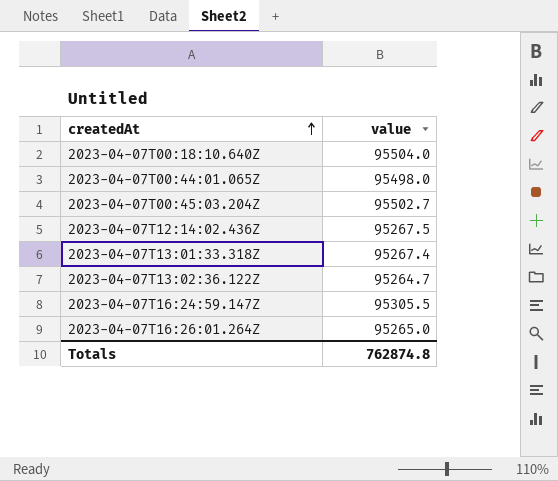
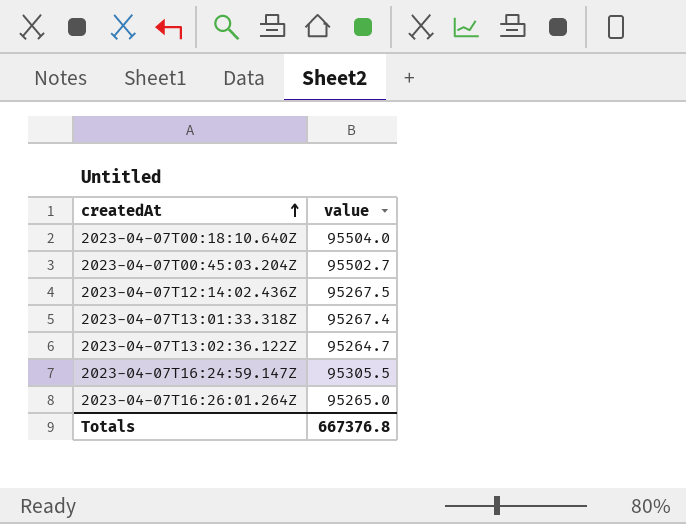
row 2023-04-07T00:44:01.065Z: 95498.0 -> none
Totals | value: 762874.8 -> 667376.8

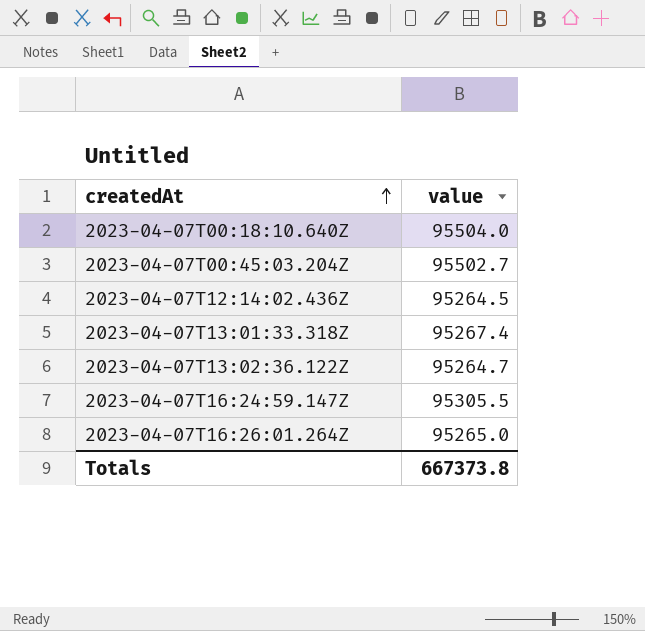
2023-04-07T12:14:02.436Z | value: 95267.5 -> 95264.5
Totals | value: 667376.8 -> 667373.8

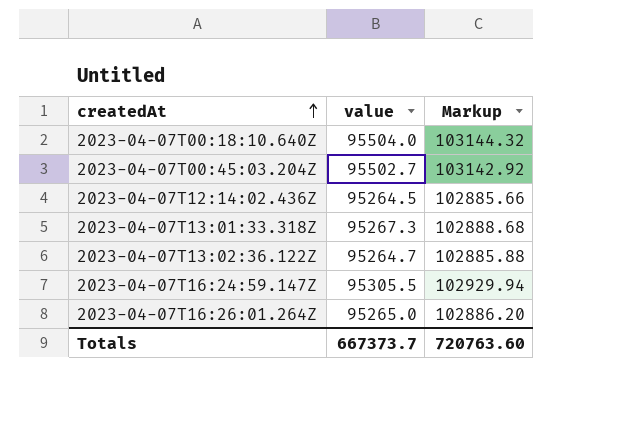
column Markup | formula: none -> [value] * 1.08
2023-04-07T13:01:33.318Z | value: 95267.4 -> 95267.3
Totals | value: 667373.8 -> 667373.7

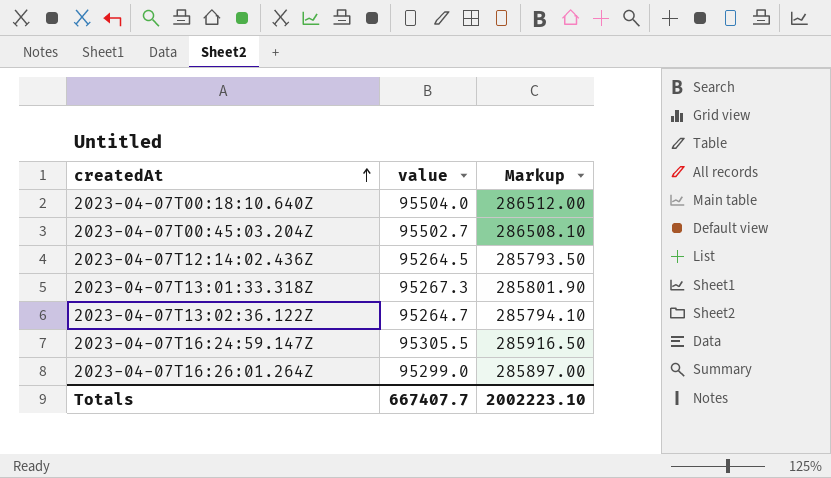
column Markup | formula: [value] * 1.08 -> [value] * 3
2023-04-07T16:26:01.264Z | value: 95265.0 -> 95299.0
Totals | value: 667373.7 -> 667407.7
Totals | Markup: 720763.60 -> 2002223.10

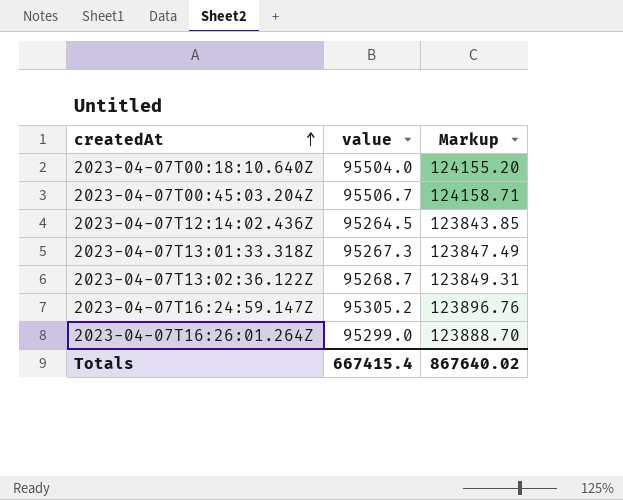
column Markup | formula: [value] * 3 -> [value] * 1.3
2023-04-07T00:45:03.204Z | value: 95502.7 -> 95506.7
2023-04-07T13:02:36.122Z | value: 95264.7 -> 95268.7
2023-04-07T16:24:59.147Z | value: 95305.5 -> 95305.2
Totals | value: 667407.7 -> 667415.4
Totals | Markup: 2002223.10 -> 867640.02

